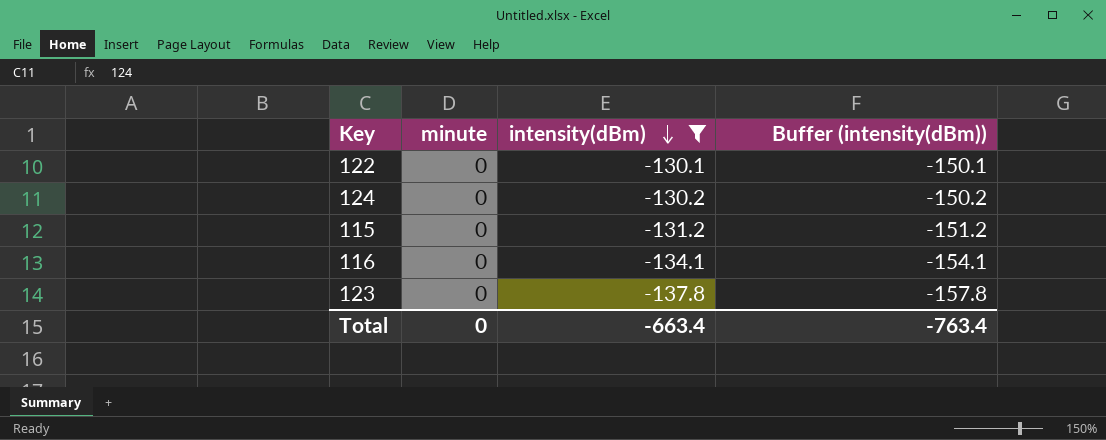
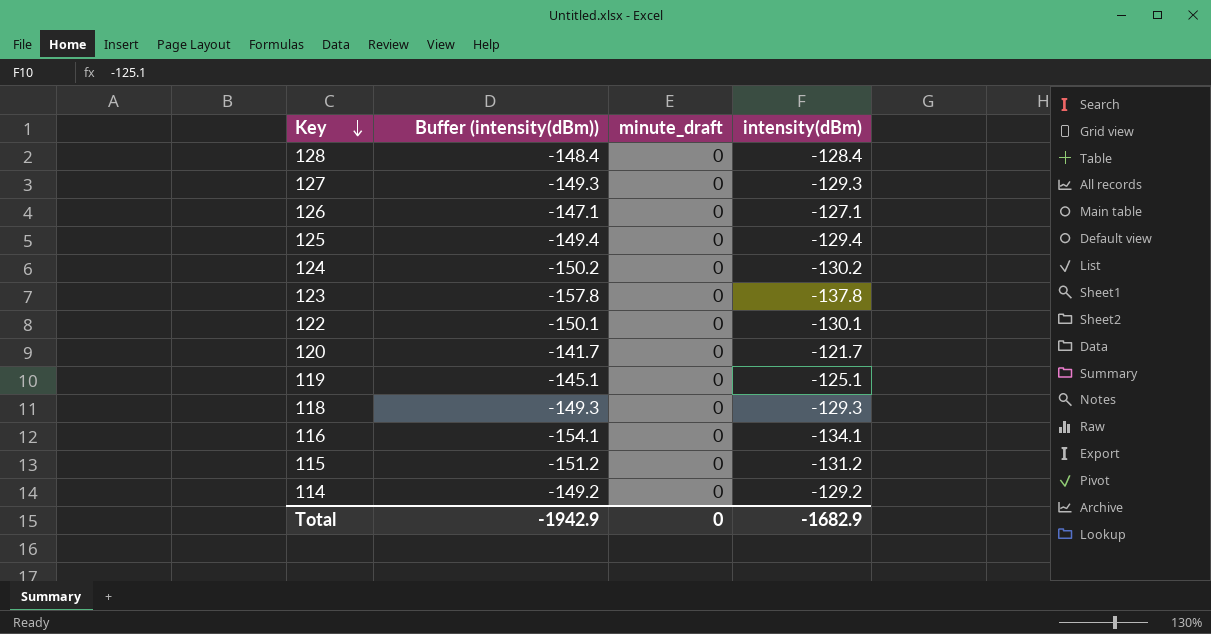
filter: intensity(dBm) <= -130.1 -> none
row order: intensity(dBm) descending -> Key descending
column Buffer (intensity(dBm)) | position: 4 -> 2
column name: minute -> minute_draft
Total | Buffer (intensity(dBm)): -763.4 -> -1942.9
Total | intensity(dBm): -663.4 -> -1682.9

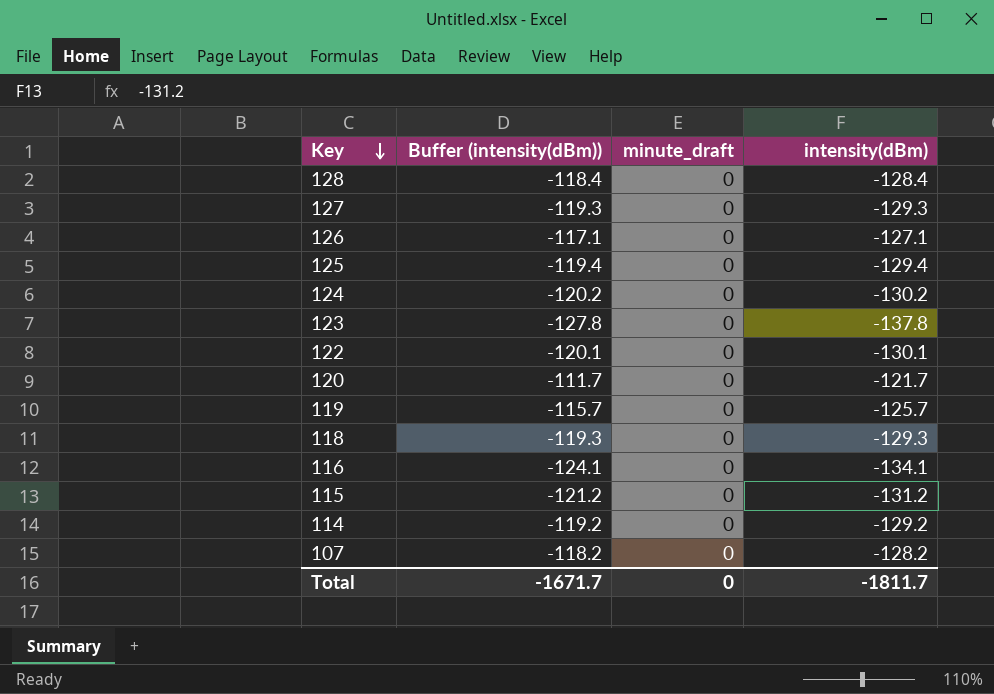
column Buffer (intensity(dBm)) | formula: [intensity(dBm)] - 20 -> [intensity(dBm)] + 10
119 | intensity(dBm): -125.1 -> -125.7
row 107: none -> -118.2 | 0 | -128.2
Total | Buffer (intensity(dBm)): -1942.9 -> -1671.7
Total | intensity(dBm): -1682.9 -> -1811.7

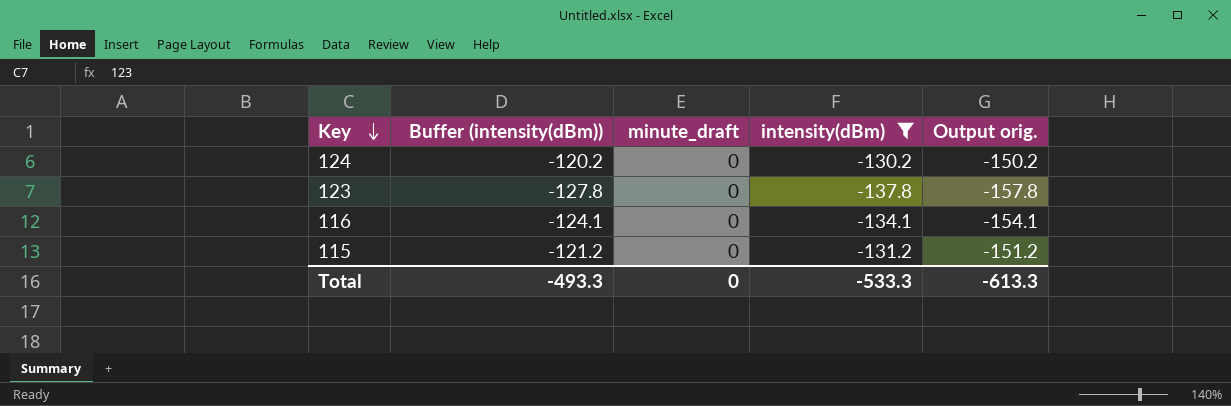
filter: none -> intensity(dBm) <= -130.2
column Output orig. | formula: none -> [intensity(dBm)] - 20
Total | Buffer (intensity(dBm)): -1671.7 -> -493.3
Total | intensity(dBm): -1811.7 -> -533.3

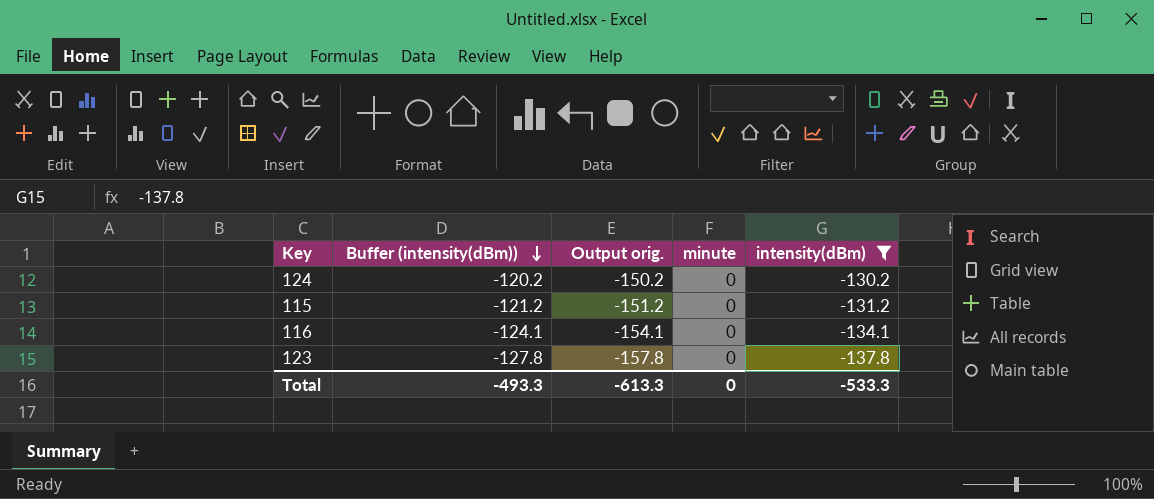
row order: Key descending -> Buffer (intensity(dBm)) descending
column Output orig. | position: 5 -> 3
column name: minute_draft -> minute

